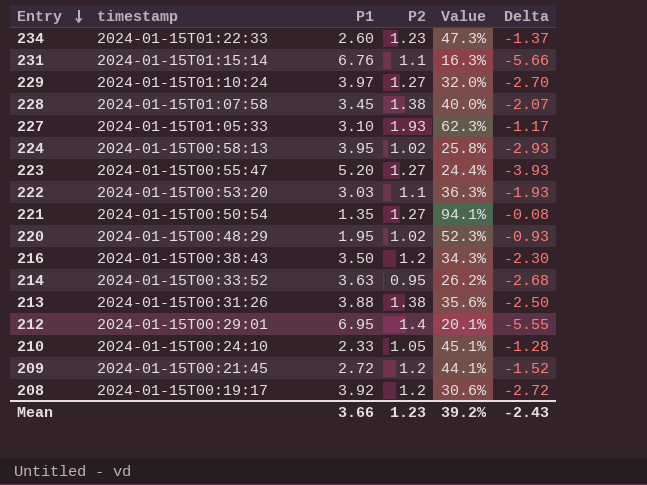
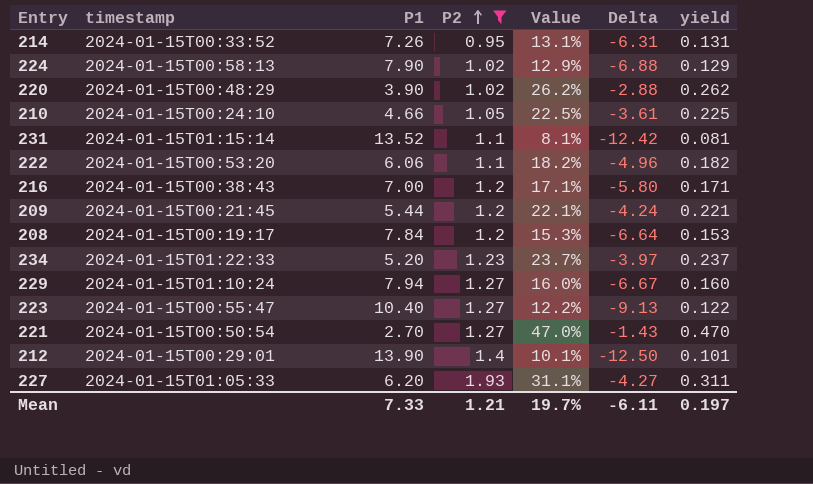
filter: none -> P2 != 1.38
row order: Entry descending -> P2 ascending
column yield | formula: none -> [P2] / [P1]
214 | P1: 3.63 -> 7.26
214 | Value: 26.2% -> 13.1%
214 | Delta: -2.68 -> -6.31
224 | P1: 3.95 -> 7.90
224 | Value: 25.8% -> 12.9%
224 | Delta: -2.93 -> -6.88
220 | P1: 1.95 -> 3.90
220 | Value: 52.3% -> 26.2%
220 | Delta: -0.93 -> -2.88
210 | P1: 2.33 -> 4.66
210 | Value: 45.1% -> 22.5%
210 | Delta: -1.28 -> -3.61
231 | P1: 6.76 -> 13.52
231 | Value: 16.3% -> 8.1%
231 | Delta: -5.66 -> -12.42
222 | P1: 3.03 -> 6.06
222 | Value: 36.3% -> 18.2%
222 | Delta: -1.93 -> -4.96
216 | P1: 3.50 -> 7.00
216 | Value: 34.3% -> 17.1%
216 | Delta: -2.30 -> -5.80
209 | P1: 2.72 -> 5.44
209 | Value: 44.1% -> 22.1%
209 | Delta: -1.52 -> -4.24
208 | P1: 3.92 -> 7.84
208 | Value: 30.6% -> 15.3%
208 | Delta: -2.72 -> -6.64
234 | P1: 2.60 -> 5.20
234 | Value: 47.3% -> 23.7%
234 | Delta: -1.37 -> -3.97
229 | P1: 3.97 -> 7.94
229 | Value: 32.0% -> 16.0%
229 | Delta: -2.70 -> -6.67
223 | P1: 5.20 -> 10.40
223 | Value: 24.4% -> 12.2%
223 | Delta: -3.93 -> -9.13
221 | P1: 1.35 -> 2.70
221 | Value: 94.1% -> 47.0%
221 | Delta: -0.08 -> -1.43
212 | P1: 6.95 -> 13.90
212 | Value: 20.1% -> 10.1%
212 | Delta: -5.55 -> -12.50
227 | P1: 3.10 -> 6.20
227 | Value: 62.3% -> 31.1%
227 | Delta: -1.17 -> -4.27
Mean | P1: 3.66 -> 7.33
Mean | P2: 1.23 -> 1.21
Mean | Value: 39.2% -> 19.7%
Mean | Delta: -2.43 -> -6.11

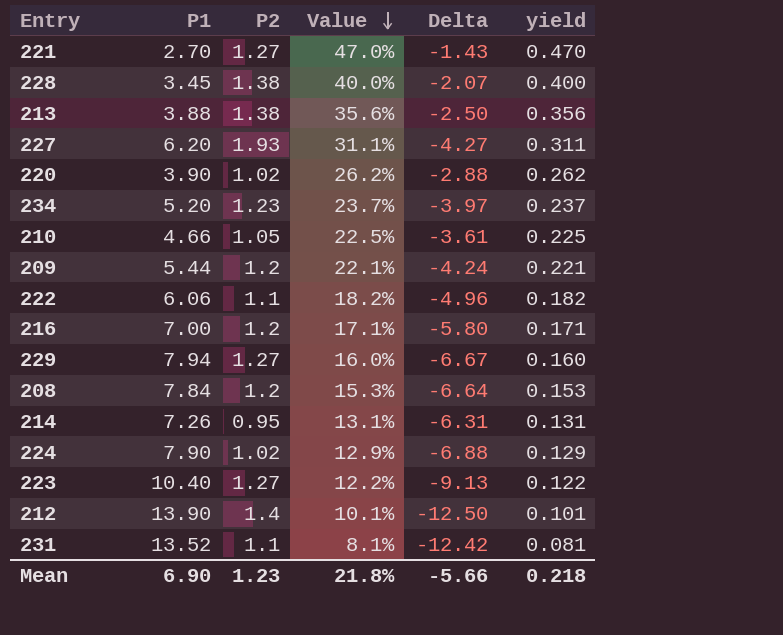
filter: P2 != 1.38 -> none
row order: P2 ascending -> Value descending
column timestamp | position: 2 -> none
Mean | P1: 7.33 -> 6.90
Mean | P2: 1.21 -> 1.23
Mean | Value: 19.7% -> 21.8%
Mean | Delta: -6.11 -> -5.66
Mean | yield: 0.197 -> 0.218

